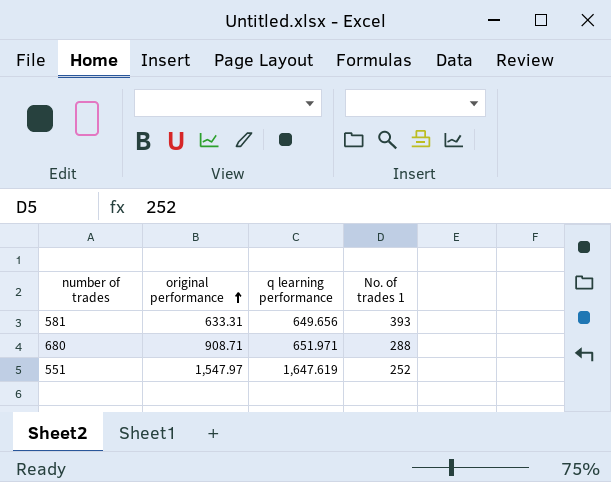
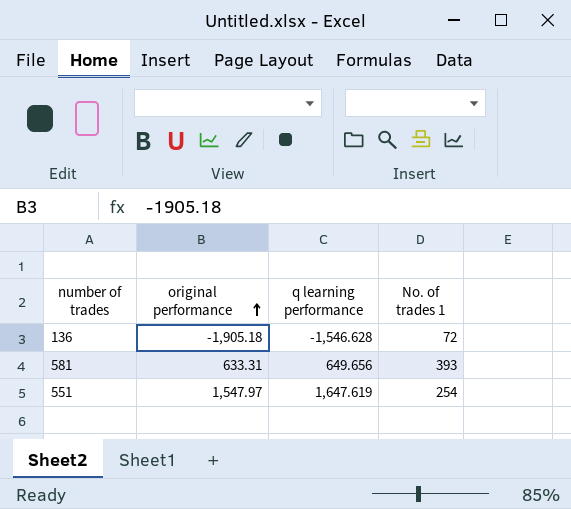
row 680: 908.71 | 651.971 | 288 -> none
row 136: none -> -1,905.18 | -1,546.628 | 72
551 | No. of trades 1: 252 -> 254

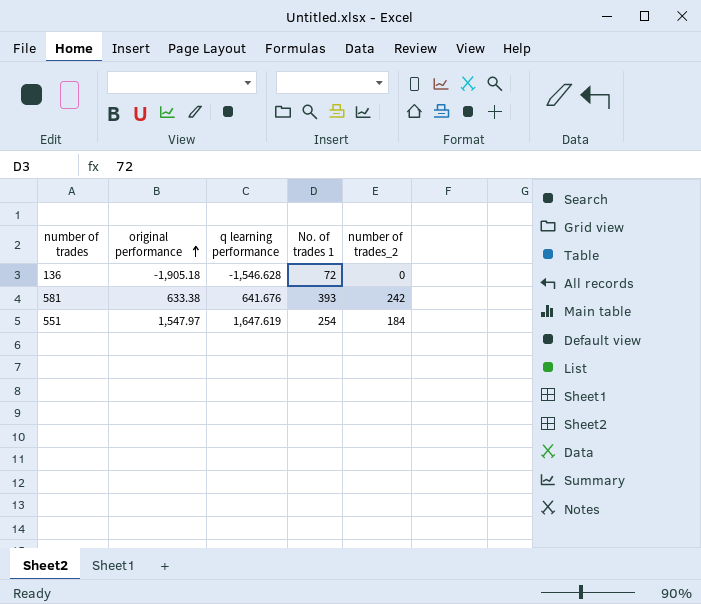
column number of trades_2 | position: none -> 5
581 | original performance: 633.31 -> 633.38
581 | q learning performance: 649.656 -> 641.676

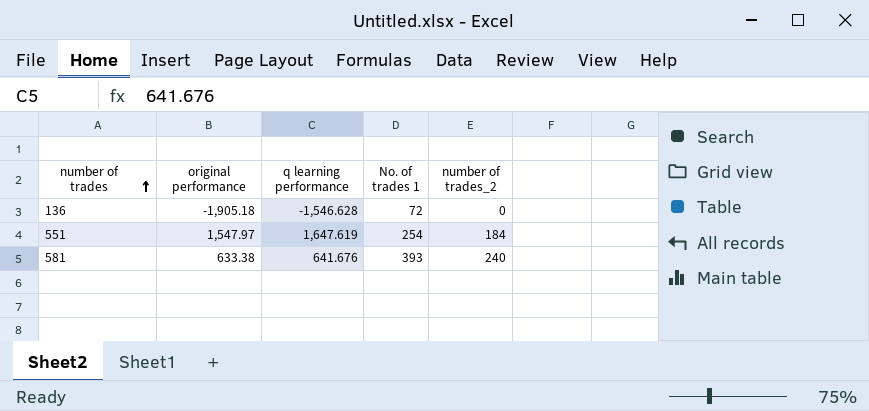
row order: original performance ascending -> number of trades ascending
581 | number of trades_2: 242 -> 240

